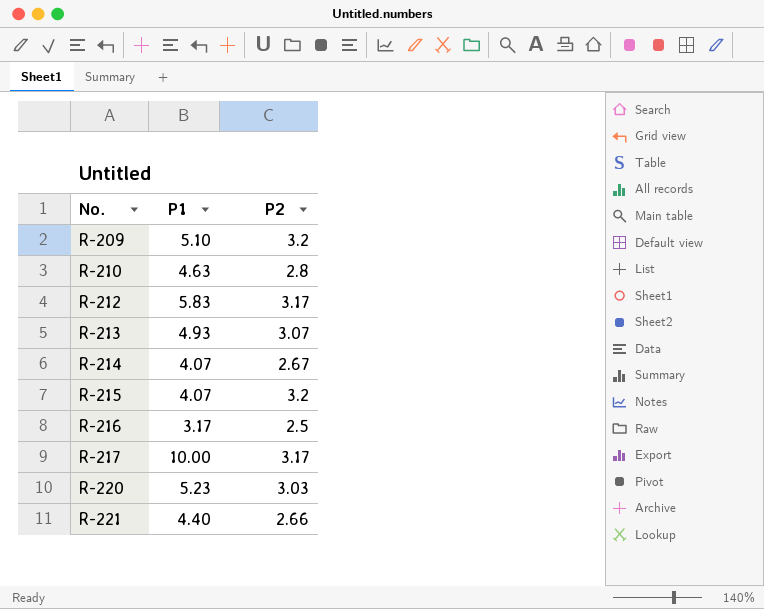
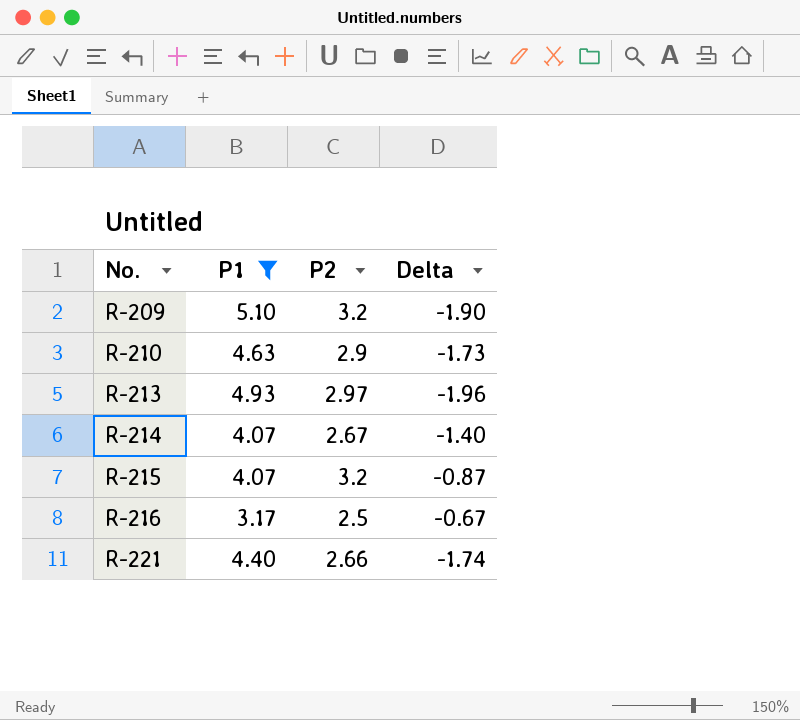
filter: none -> P1 <= 5.10
column Delta | formula: none -> [P2] - [P1]
R-210 | P2: 2.8 -> 2.9
R-213 | P2: 3.07 -> 2.97

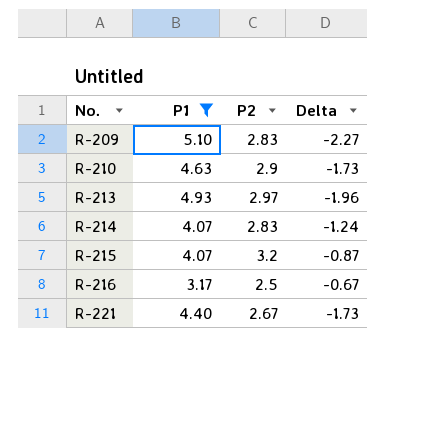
R-209 | P2: 3.2 -> 2.83
R-209 | Delta: -1.90 -> -2.27
R-214 | P2: 2.67 -> 2.83
R-214 | Delta: -1.40 -> -1.24
R-221 | P2: 2.66 -> 2.67
R-221 | Delta: -1.74 -> -1.73

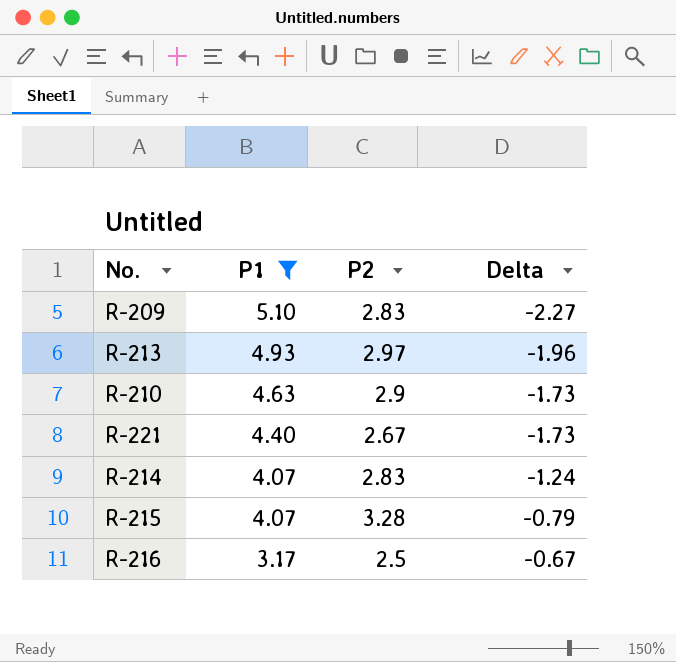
row order: No. ascending -> P1 descending
R-215 | P2: 3.2 -> 3.28
R-215 | Delta: -0.87 -> -0.79

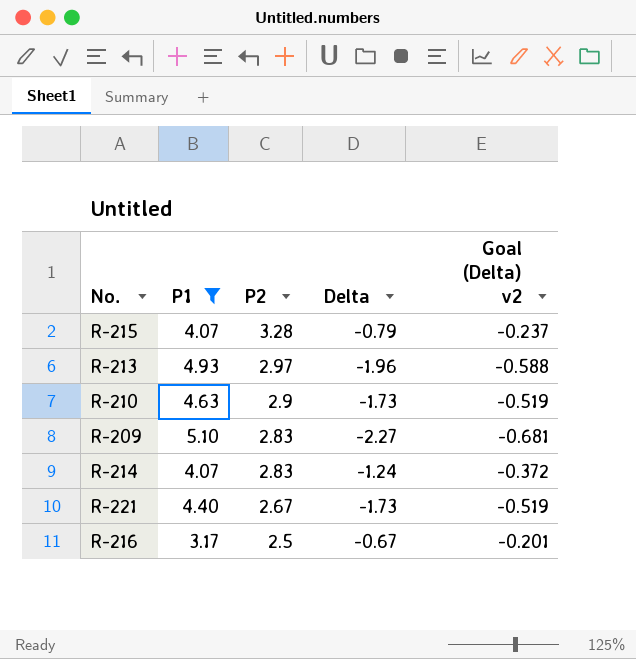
row order: P1 descending -> P2 descending
column Goal (Delta) v2 | formula: none -> [Delta] * 0.3

